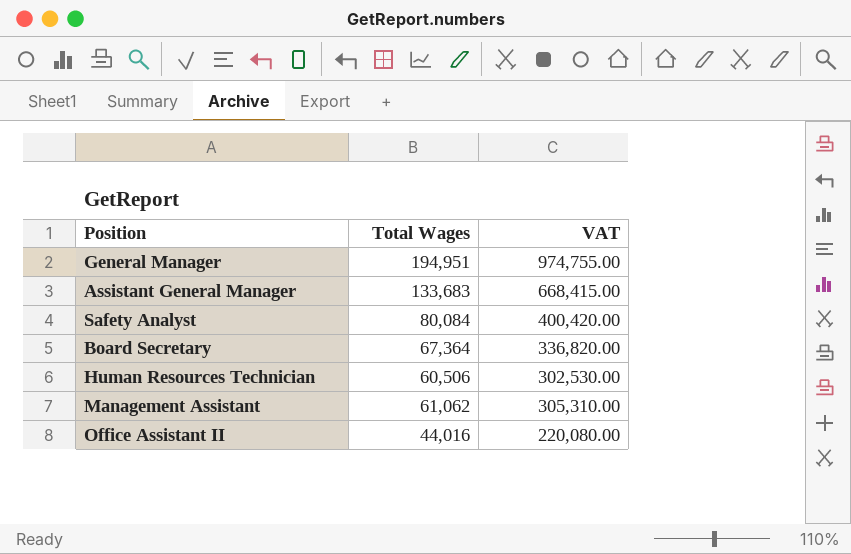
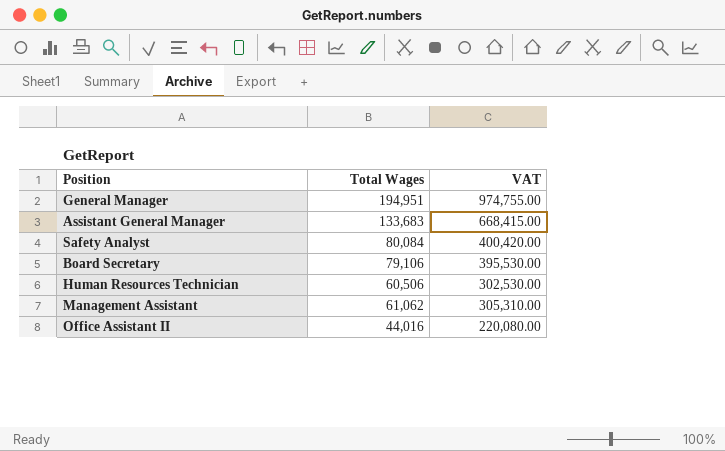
Board Secretary | Total Wages: 67,364 -> 79,106
Board Secretary | VAT: 336,820.00 -> 395,530.00

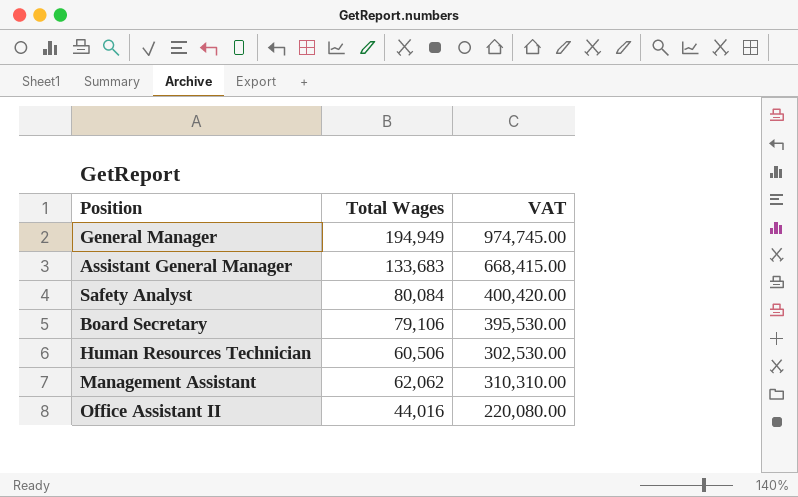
General Manager | Total Wages: 194,951 -> 194,949
General Manager | VAT: 974,755.00 -> 974,745.00
Management Assistant | Total Wages: 61,062 -> 62,062
Management Assistant | VAT: 305,310.00 -> 310,310.00

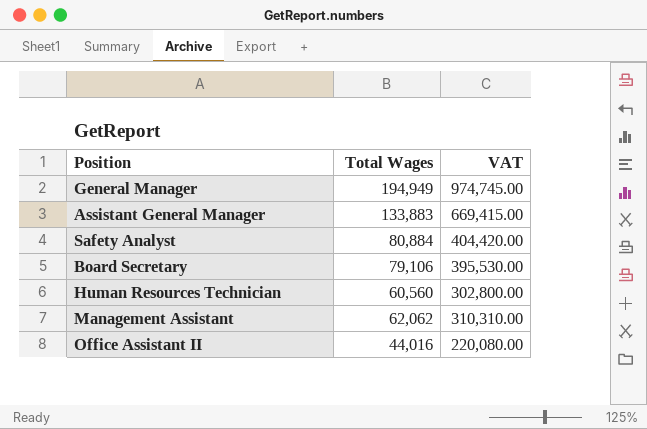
Assistant General Manager | Total Wages: 133,683 -> 133,883
Assistant General Manager | VAT: 668,415.00 -> 669,415.00
Safety Analyst | Total Wages: 80,084 -> 80,884
Safety Analyst | VAT: 400,420.00 -> 404,420.00
Human Resources Technician | Total Wages: 60,506 -> 60,560
Human Resources Technician | VAT: 302,530.00 -> 302,800.00

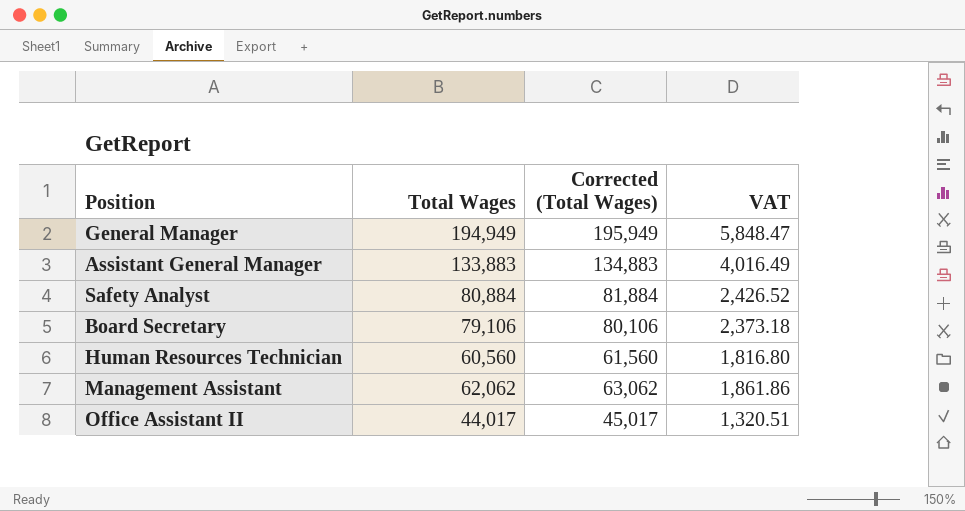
column Corrected (Total Wages) | formula: none -> [Total Wages] + 1000
column VAT | formula: [Total Wages] * 5 -> [Total Wages] * 0.03
Office Assistant II | Total Wages: 44,016 -> 44,017

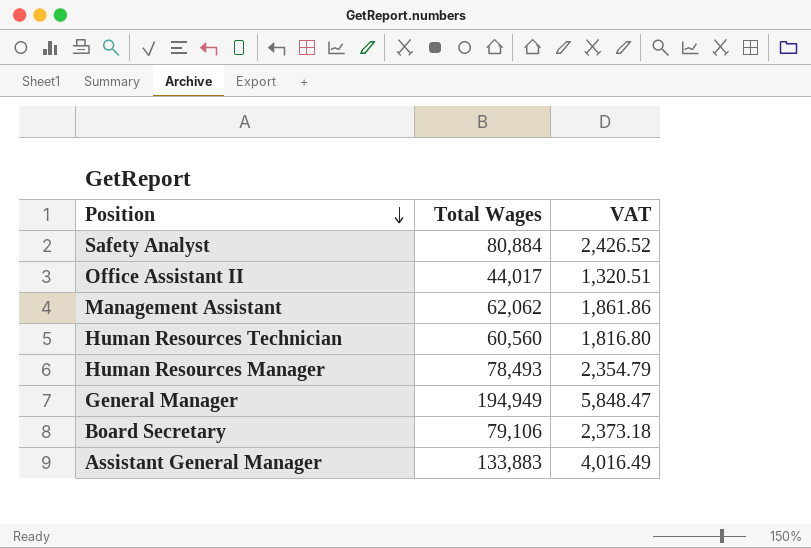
row order: none -> Position descending
column Corrected (Total Wages) | formula: [Total Wages] + 1000 -> none
row Human Resources Manager: none -> 78,493 | 2,354.79

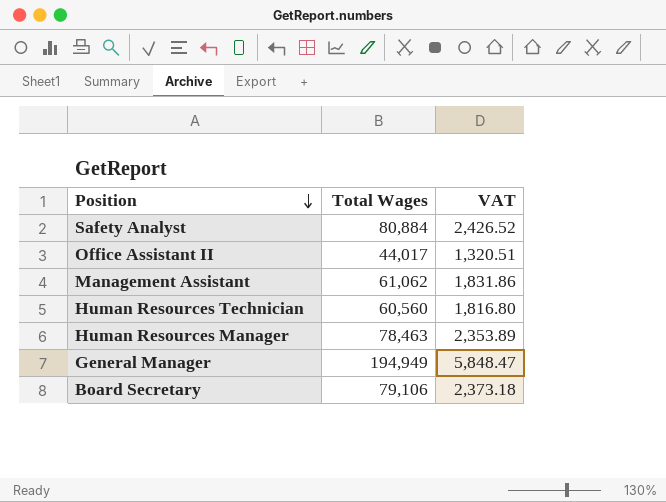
row Assistant General Manager: 133,883 | 4,016.49 -> none
Management Assistant | Total Wages: 62,062 -> 61,062
Management Assistant | VAT: 1,861.86 -> 1,831.86
Human Resources Manager | Total Wages: 78,493 -> 78,463
Human Resources Manager | VAT: 2,354.79 -> 2,353.89

